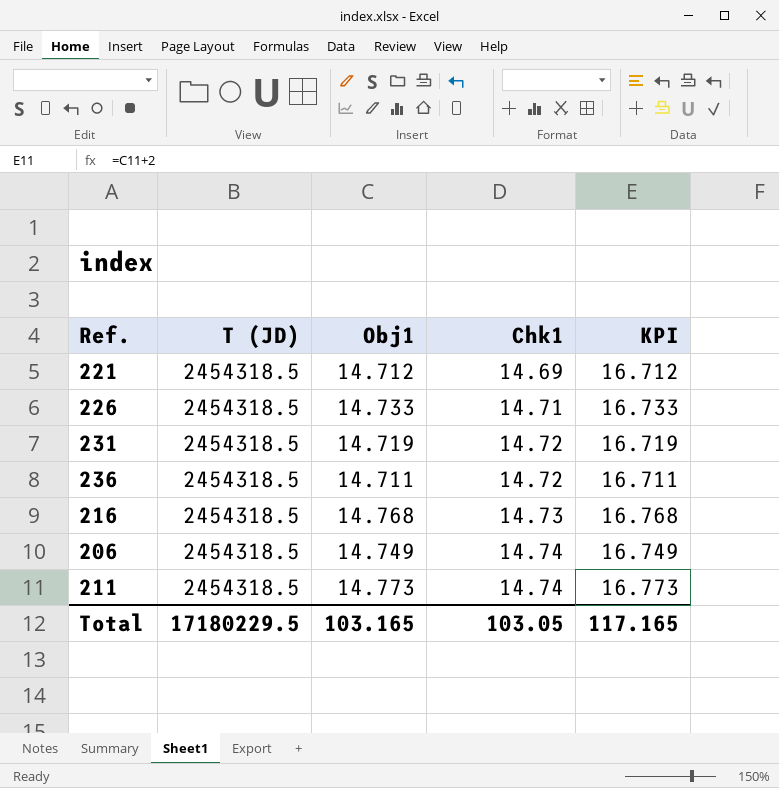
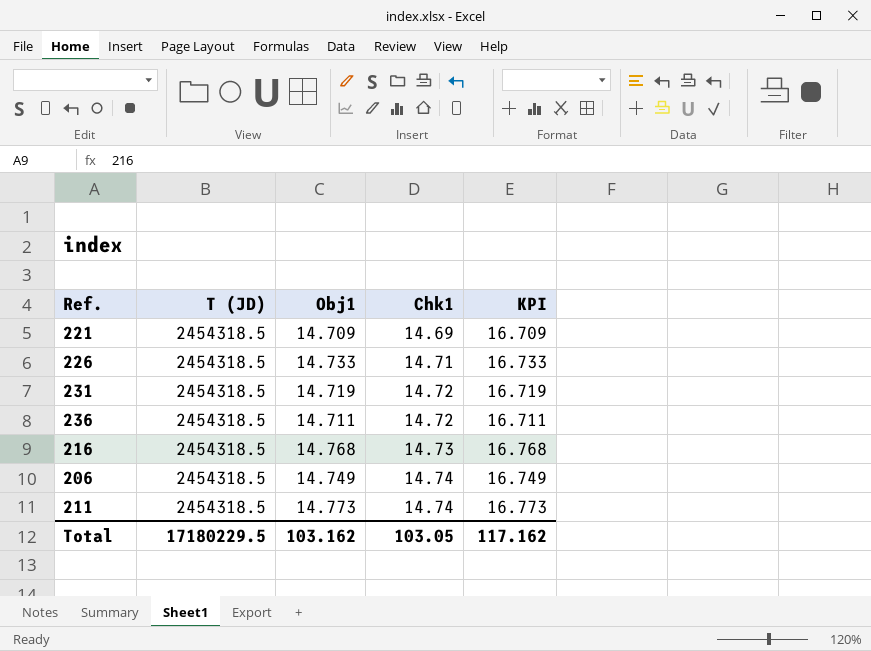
221 | Obj1: 14.712 -> 14.709
221 | KPI: 16.712 -> 16.709
Total | Obj1: 103.165 -> 103.162
Total | KPI: 117.165 -> 117.162

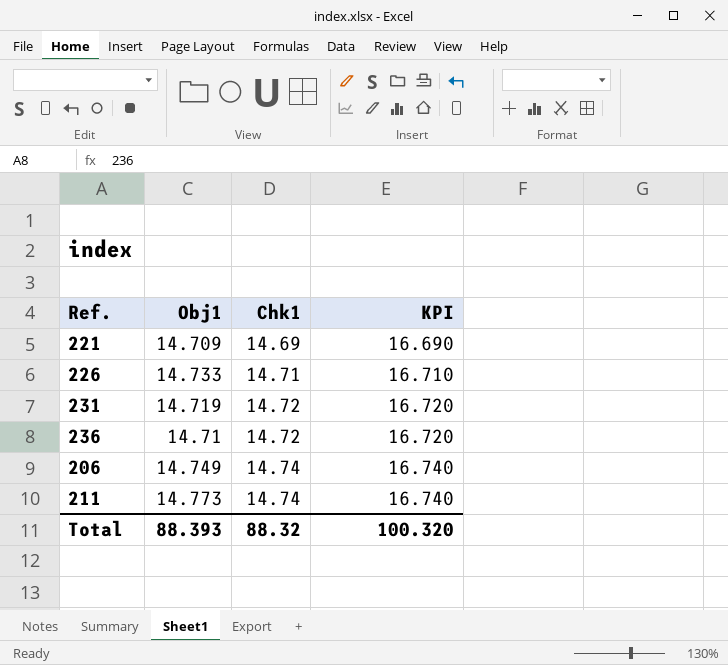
column T (JD) | position: 2 -> none
column KPI | formula: [Obj1] + 2 -> [Chk1] + 2
row 216: 2454318.5 | 14.768 | 14.73 | 16.768 -> none
236 | Obj1: 14.711 -> 14.71
Total | Obj1: 103.162 -> 88.393
Total | Chk1: 103.05 -> 88.32
Total | KPI: 117.162 -> 100.320

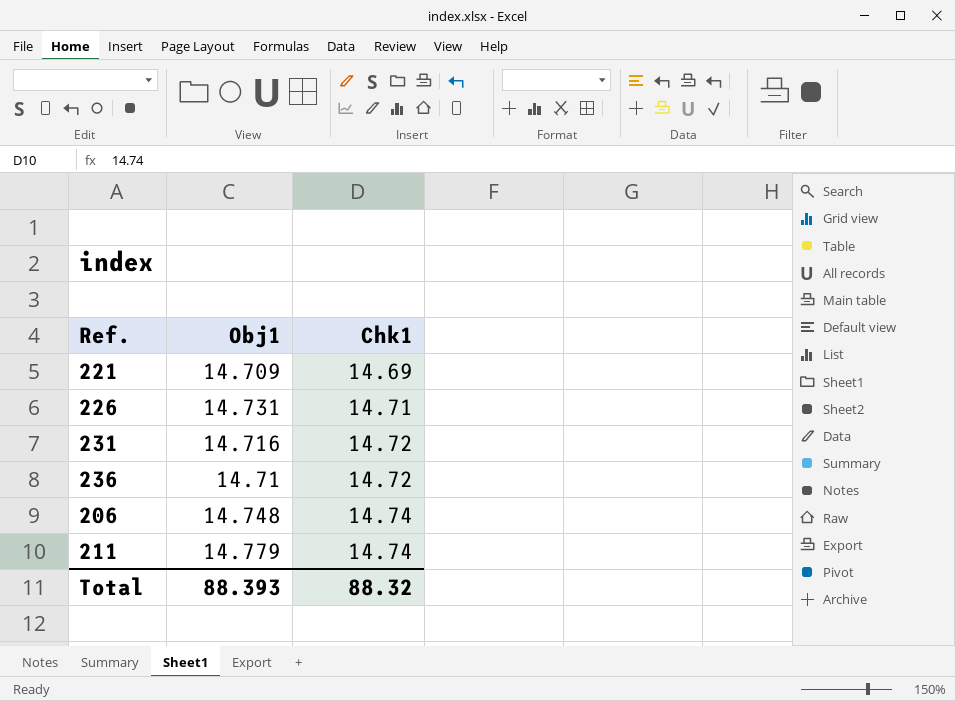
column KPI | formula: [Chk1] + 2 -> none
226 | Obj1: 14.733 -> 14.731
231 | Obj1: 14.719 -> 14.716
206 | Obj1: 14.749 -> 14.748
211 | Obj1: 14.773 -> 14.779

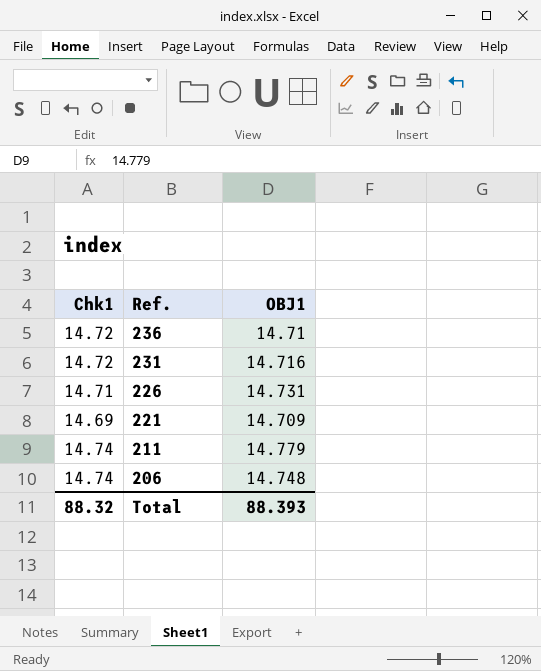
row order: Chk1 ascending -> Ref. descending
column Chk1 | position: 3 -> 1
column name: Obj1 -> OBJ1

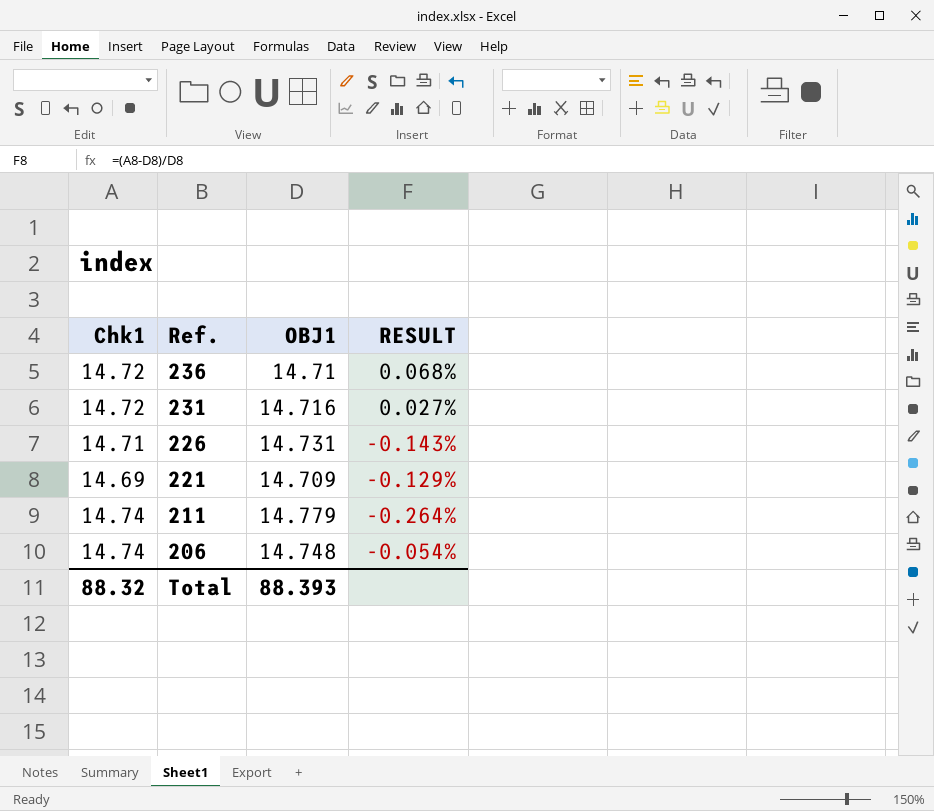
column RESULT | formula: none -> ([Chk1] - [OBJ1]) / [OBJ1]

